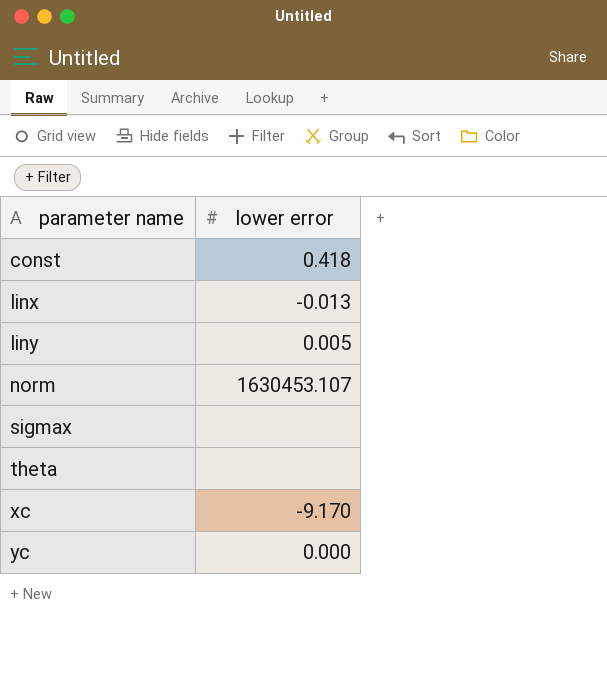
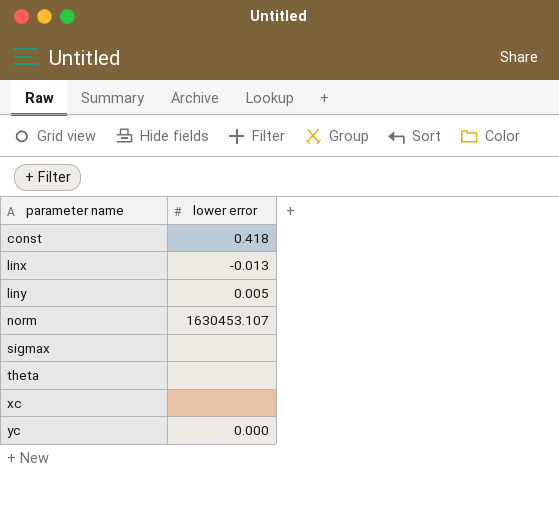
xc | lower error: -9.170 -> none

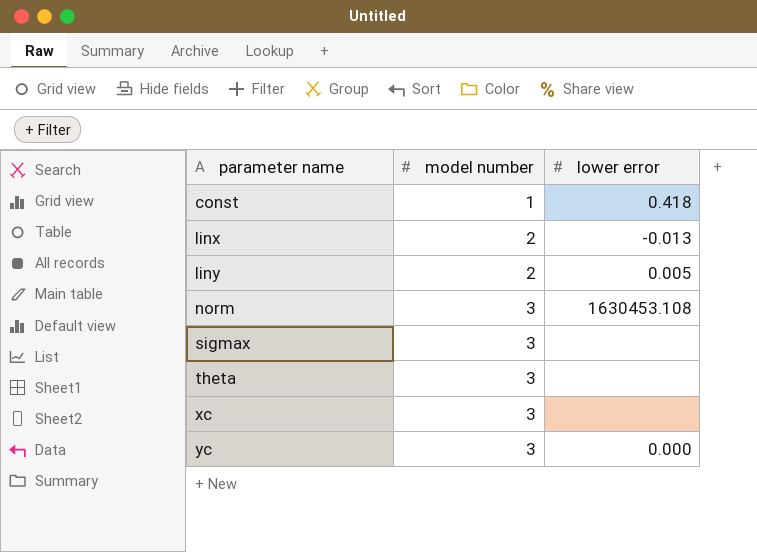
column model number | position: none -> 2
norm | lower error: 1630453.107 -> 1630453.108

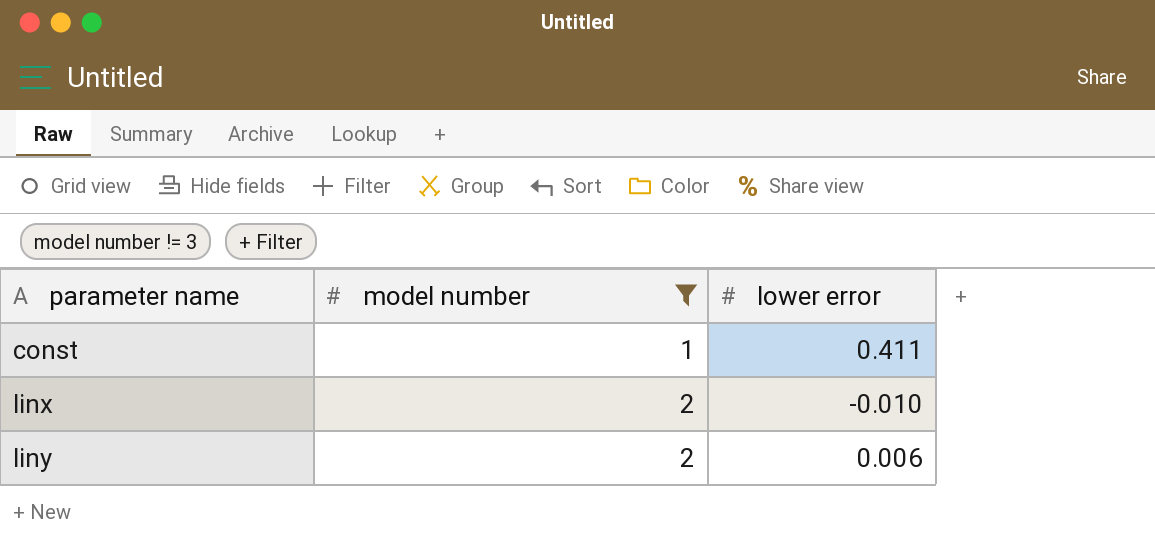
filter: none -> model number != 3
const | lower error: 0.418 -> 0.411
linx | lower error: -0.013 -> -0.010
liny | lower error: 0.005 -> 0.006

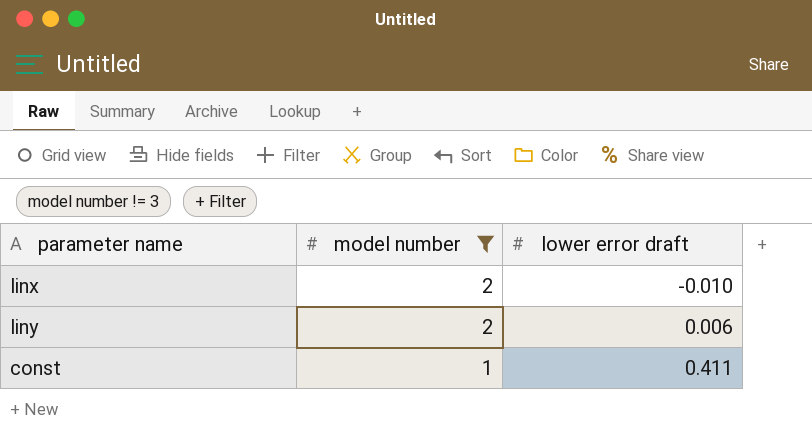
row order: parameter name ascending -> model number descending
column name: lower error -> lower error draft

